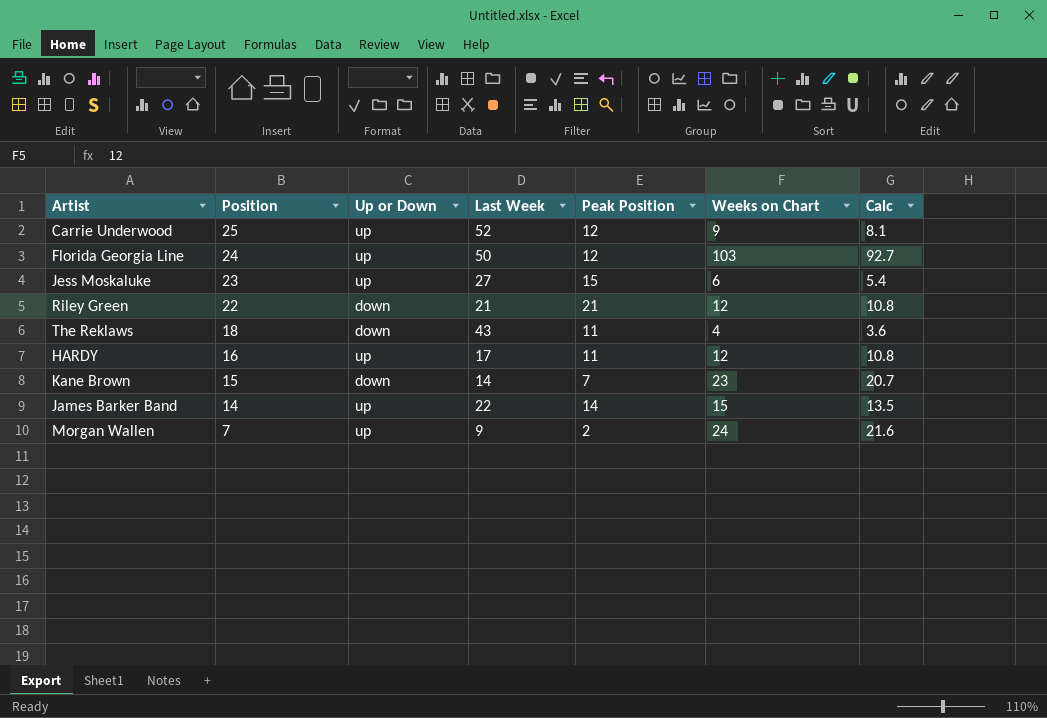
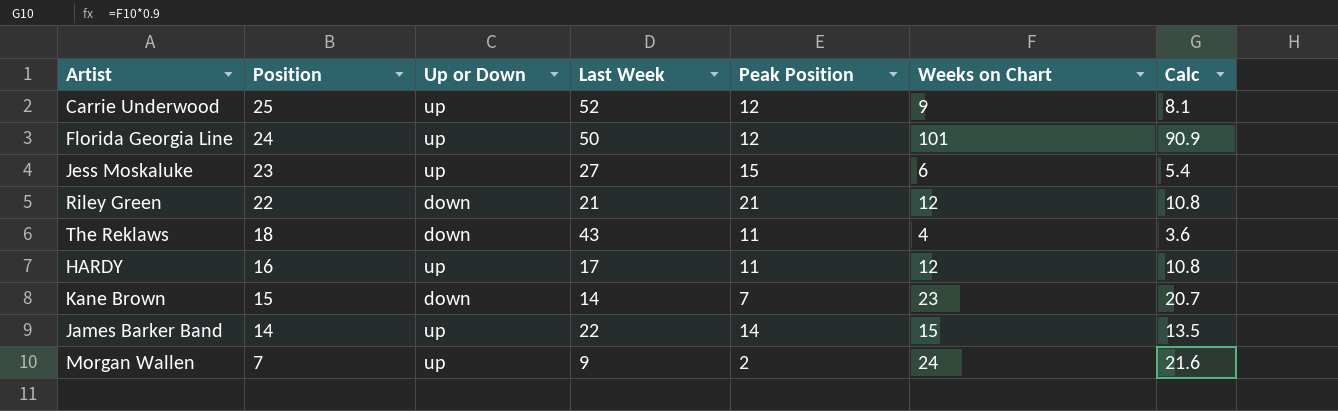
Florida Georgia Line | Weeks on Chart: 103 -> 101
Florida Georgia Line | Calc: 92.7 -> 90.9

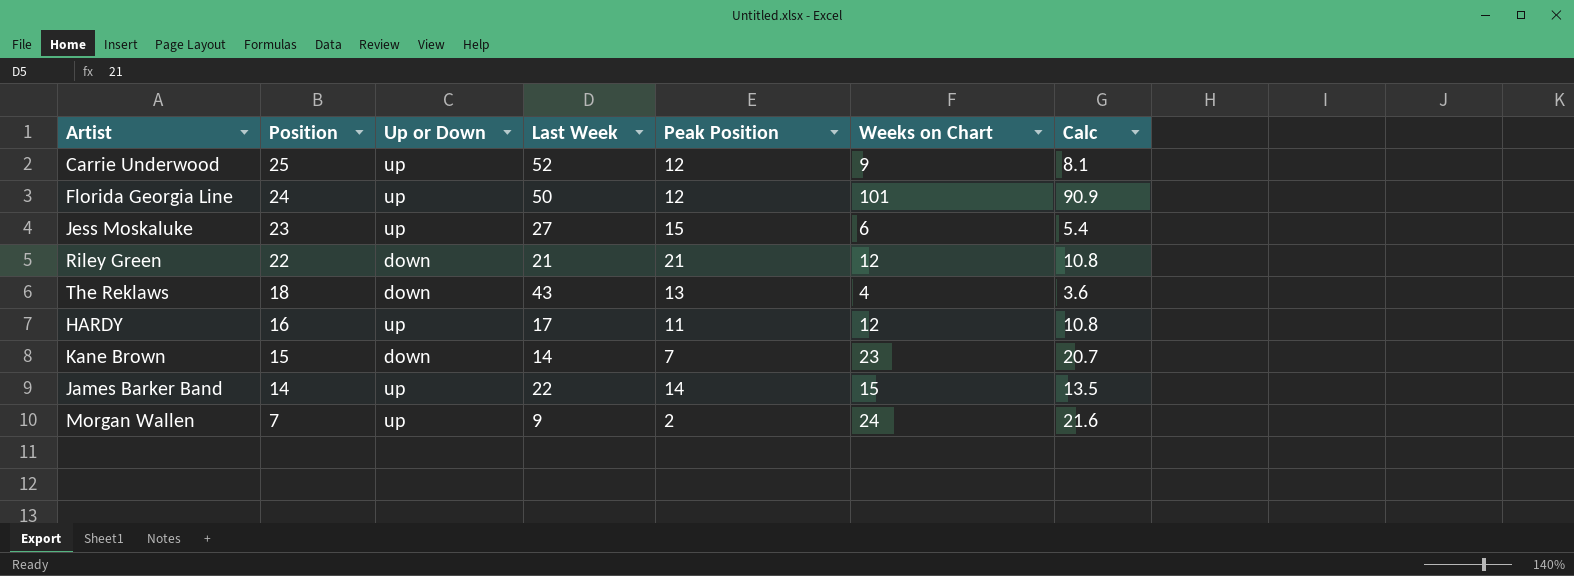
The Reklaws | Peak Position: 11 -> 13

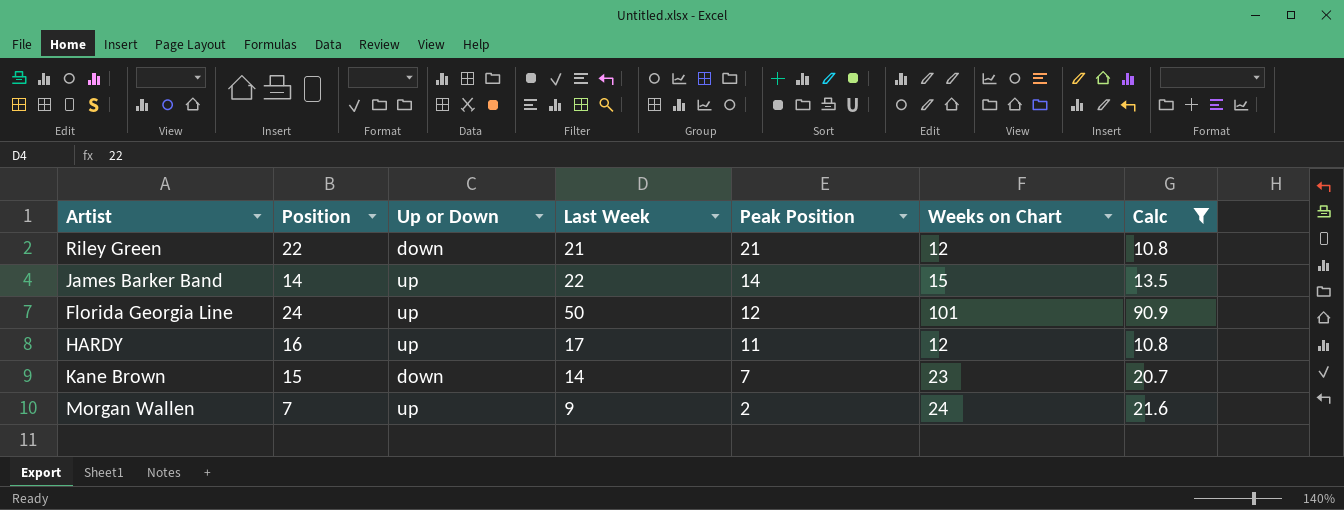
filter: none -> Calc >= 10.8
row order: Position descending -> Peak Position descending

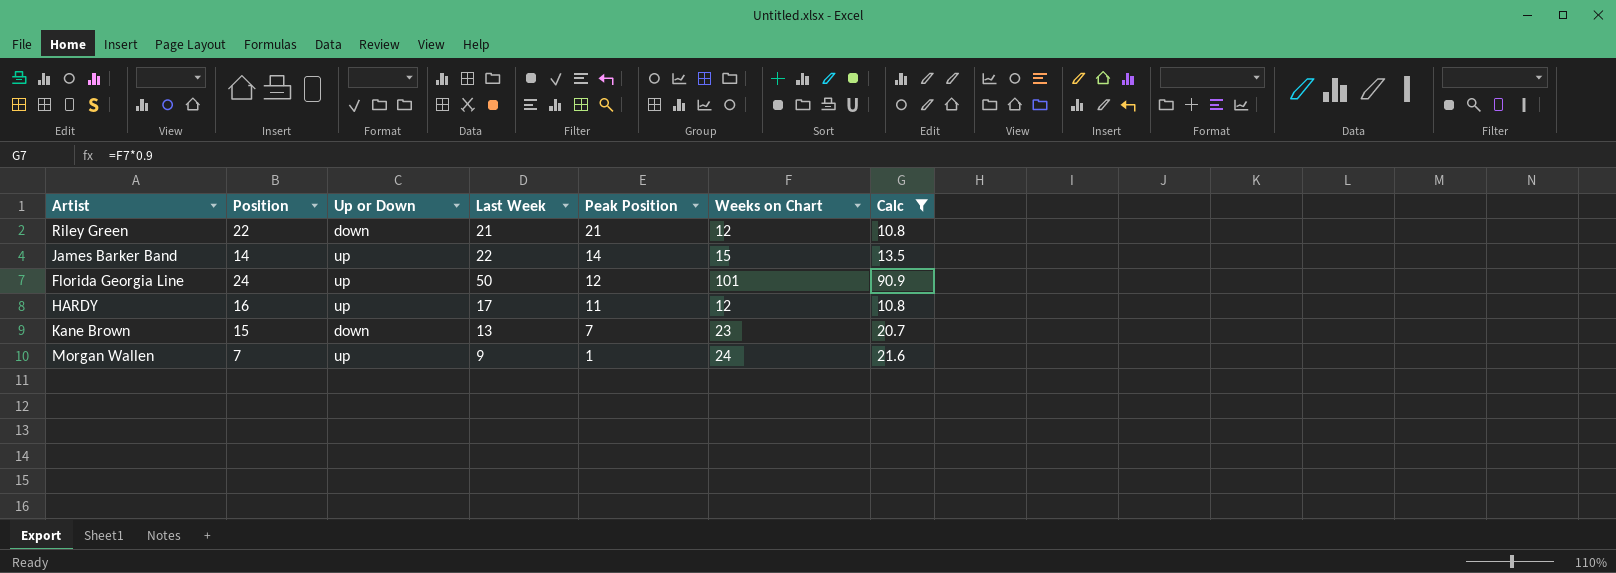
Kane Brown | Last Week: 14 -> 13
Morgan Wallen | Peak Position: 2 -> 1

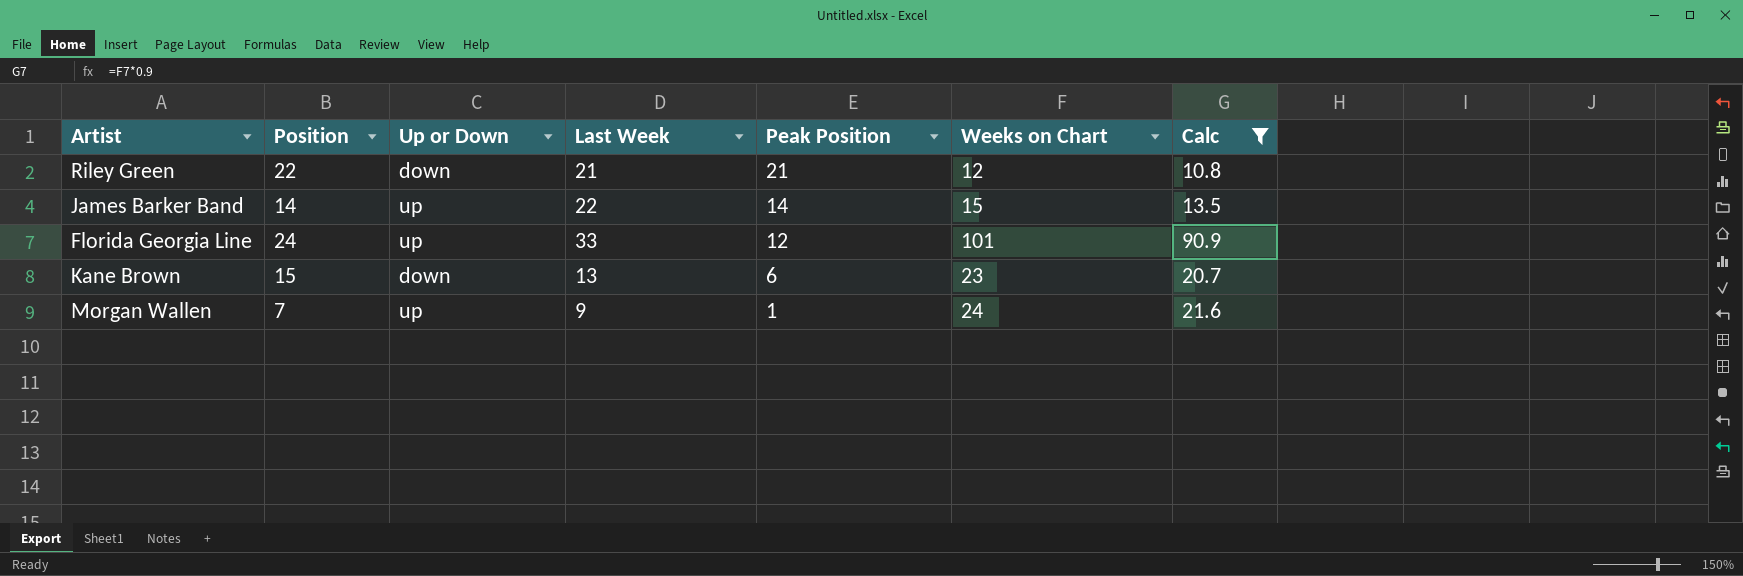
row HARDY: 16 | up | 17 | 11 | 12 | 10.8 -> none
Florida Georgia Line | Last Week: 50 -> 33
Kane Brown | Peak Position: 7 -> 6

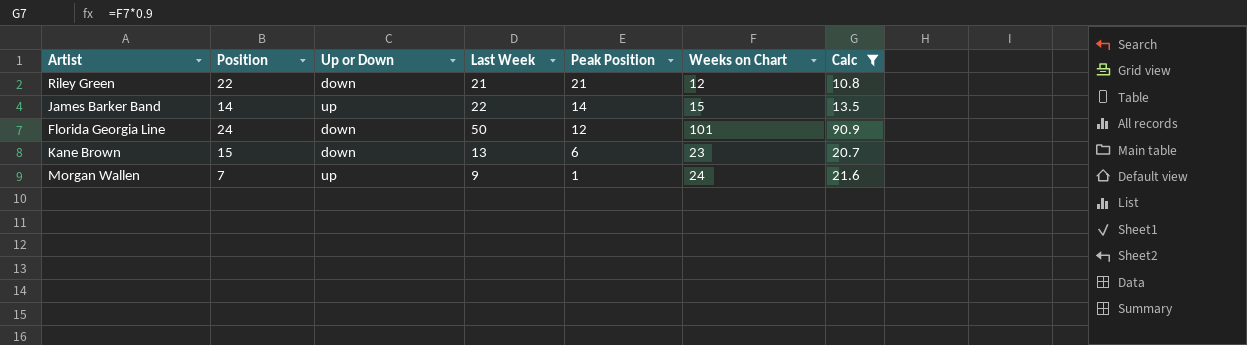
Florida Georgia Line | Up or Down: up -> down
Florida Georgia Line | Last Week: 33 -> 50

